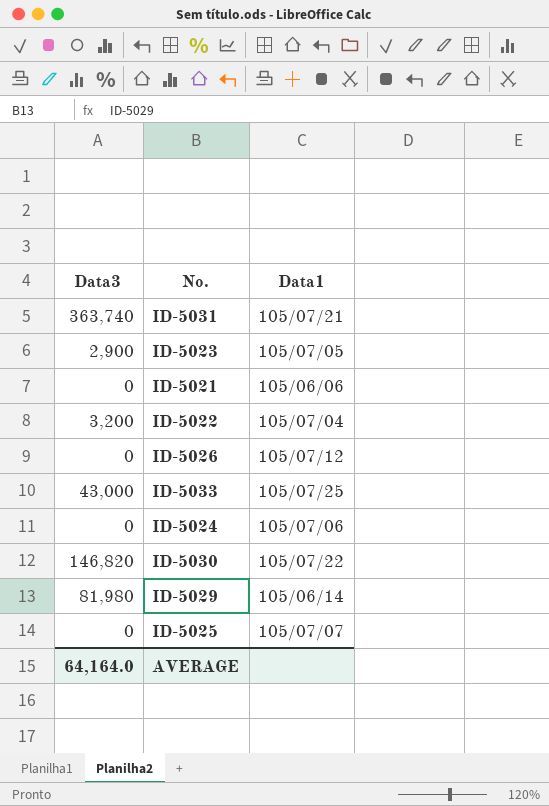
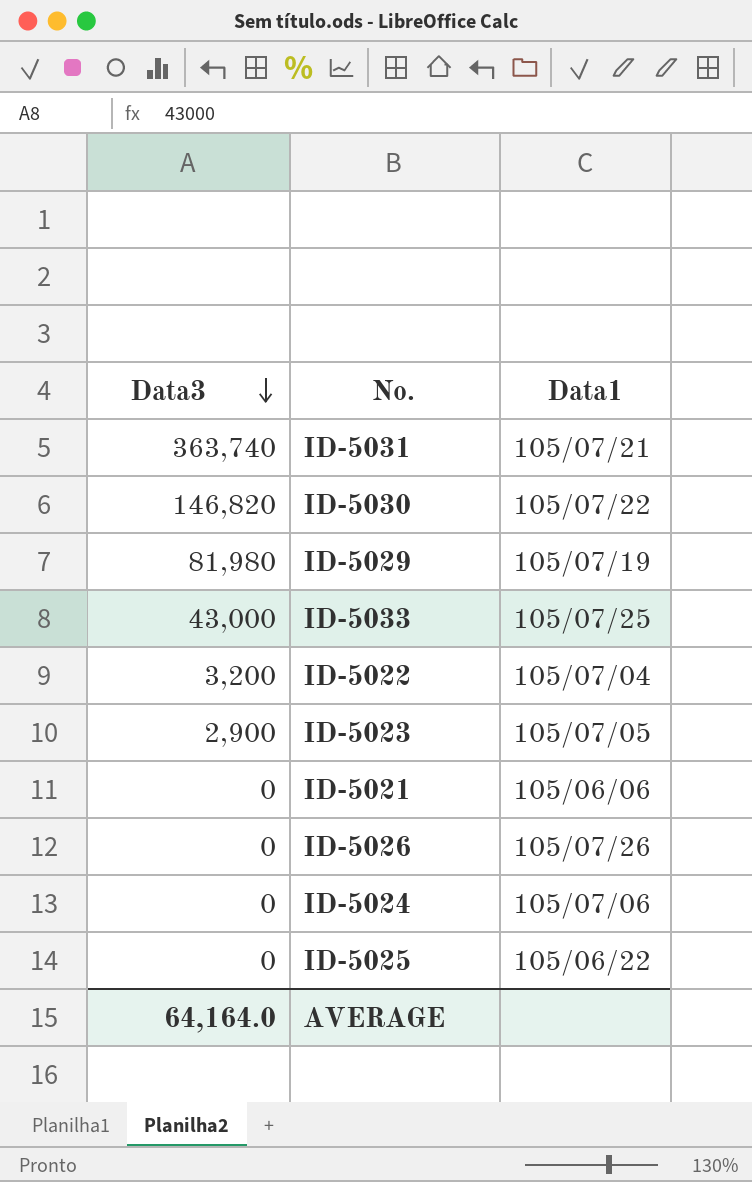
row order: none -> Data3 descending
ID-5029 | Data1: 105/06/14 -> 105/07/19
ID-5026 | Data1: 105/07/12 -> 105/07/26
ID-5025 | Data1: 105/07/07 -> 105/06/22

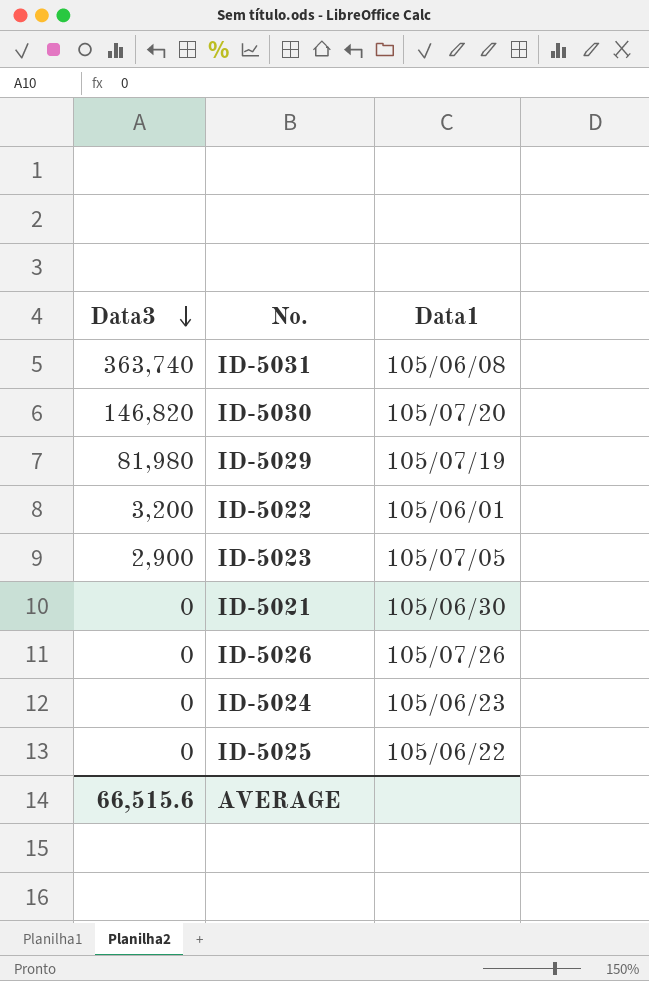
row ID-5033: 43,000 | 105/07/25 -> none
ID-5031 | Data1: 105/07/21 -> 105/06/08
ID-5030 | Data1: 105/07/22 -> 105/07/20
ID-5022 | Data1: 105/07/04 -> 105/06/01
ID-5021 | Data1: 105/06/06 -> 105/06/30
ID-5024 | Data1: 105/07/06 -> 105/06/23
AVERAGE | Data3: 64,164.0 -> 66,515.6

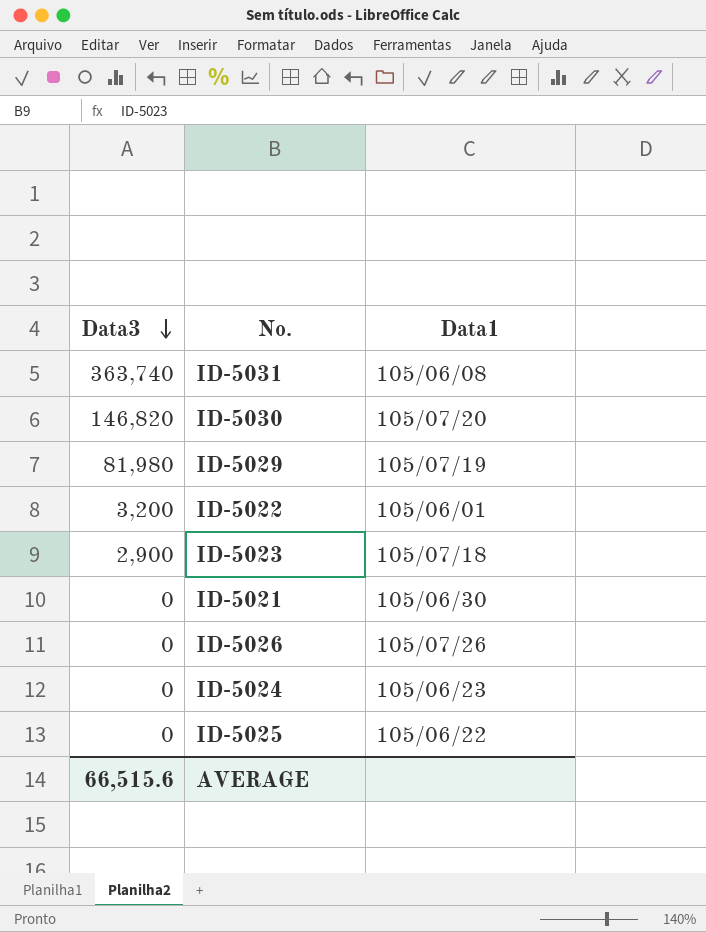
ID-5023 | Data1: 105/07/05 -> 105/07/18

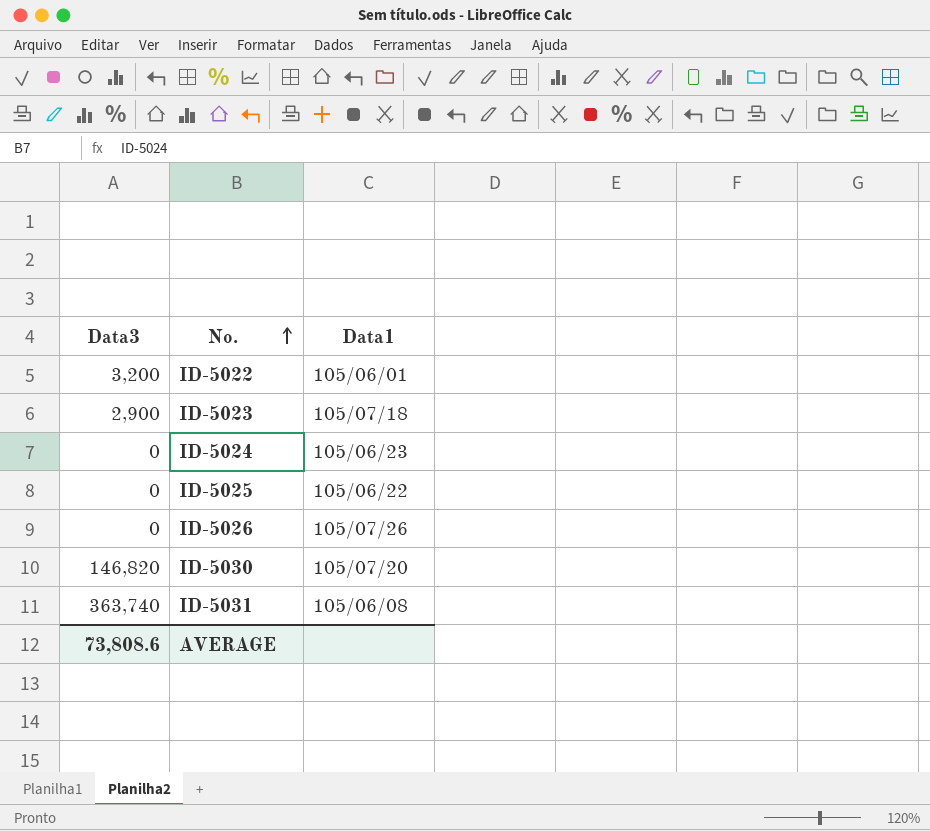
row order: Data3 descending -> No. ascending
row ID-5029: 81,980 | 105/07/19 -> none
row ID-5021: 0 | 105/06/30 -> none
AVERAGE | Data3: 66,515.6 -> 73,808.6

